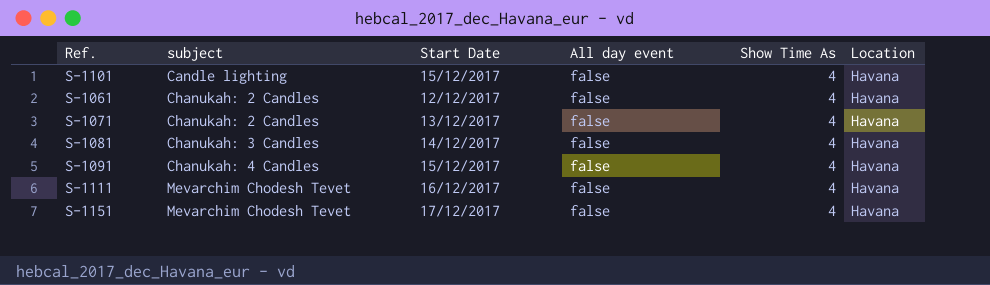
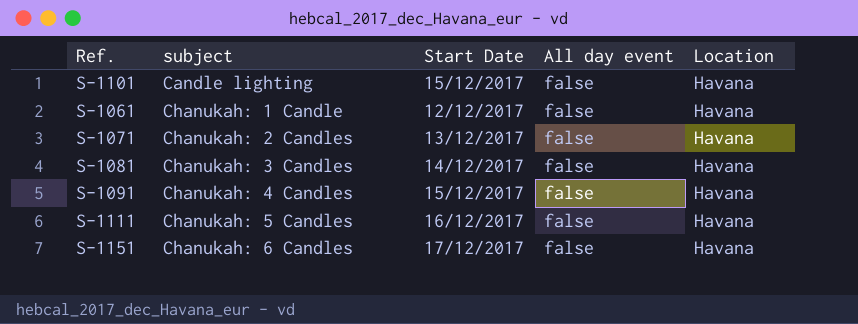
column Show Time As | position: 5 -> none
S-1061 | subject: Chanukah: 2 Candles -> Chanukah: 1 Candle
S-1111 | subject: Mevarchim Chodesh Tevet -> Chanukah: 5 Candles
S-1151 | subject: Mevarchim Chodesh Tevet -> Chanukah: 6 Candles

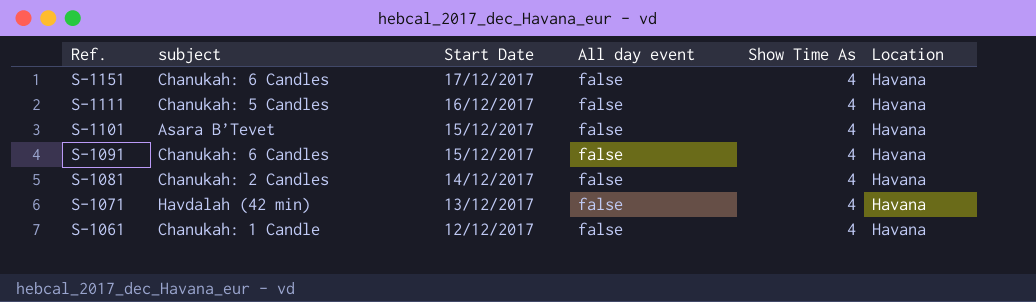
row order: subject ascending -> Ref. descending
column Show Time As | position: none -> 5
S-1101 | subject: Candle lighting -> Asara B’Tevet
S-1091 | subject: Chanukah: 4 Candles -> Chanukah: 6 Candles
S-1081 | subject: Chanukah: 3 Candles -> Chanukah: 2 Candles
S-1071 | subject: Chanukah: 2 Candles -> Havdalah (42 min)

